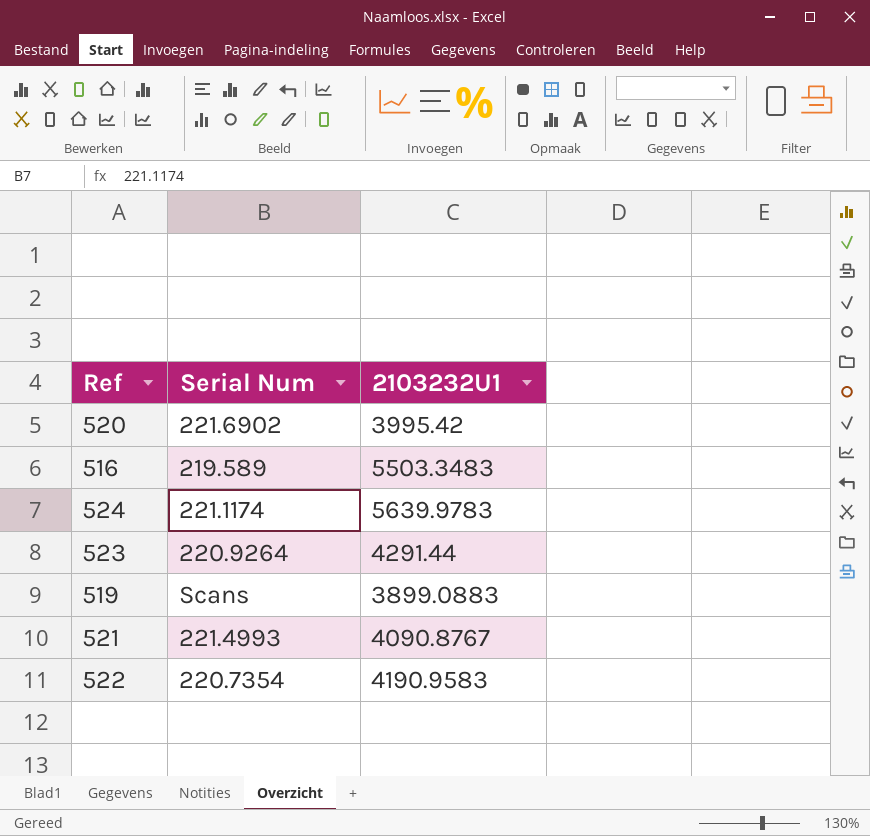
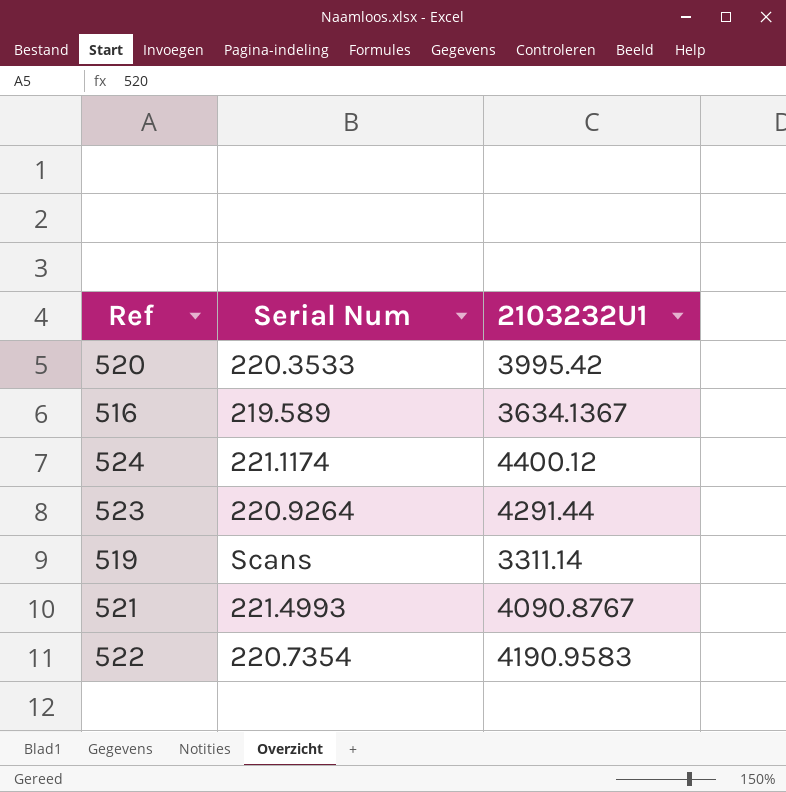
520 | Serial Num: 221.6902 -> 220.3533
516 | 2103232U1: 5503.3483 -> 3634.1367
524 | 2103232U1: 5639.9783 -> 4400.12
519 | 2103232U1: 3899.0883 -> 3311.14

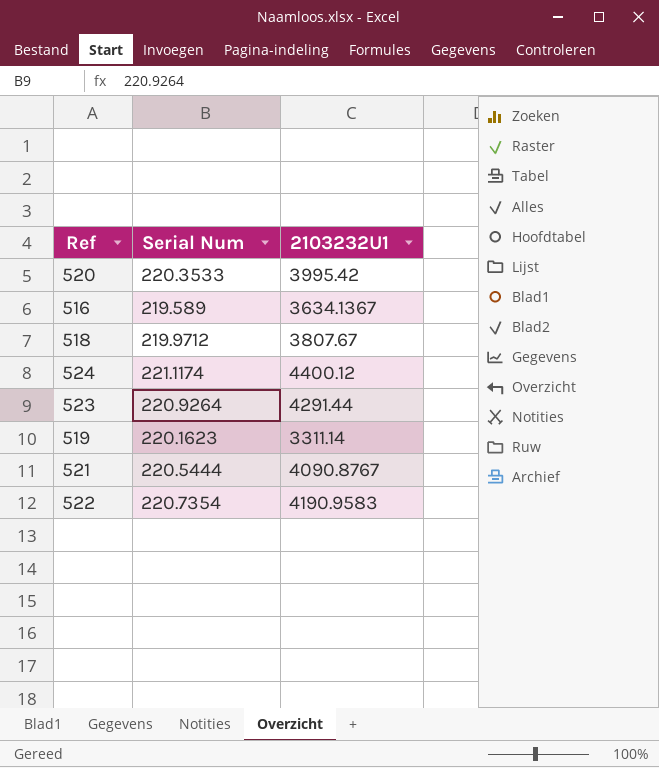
row 518: none -> 219.9712 | 3807.67
519 | Serial Num: Scans -> 220.1623
521 | Serial Num: 221.4993 -> 220.5444

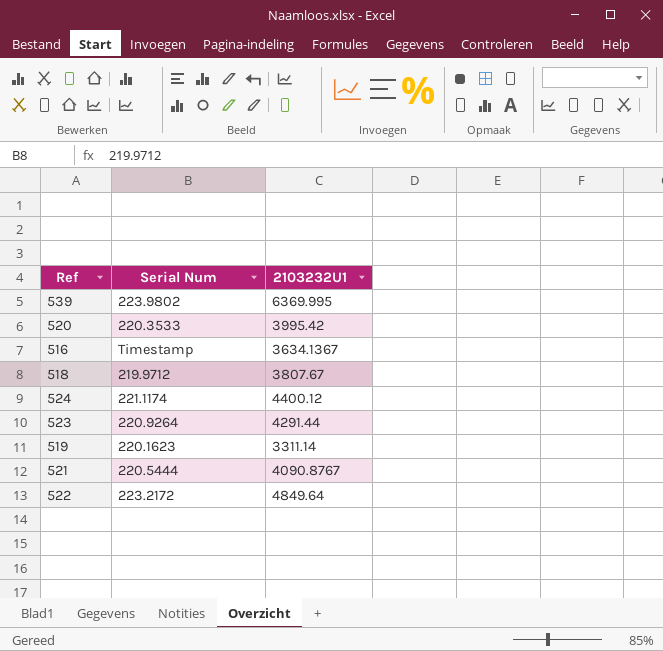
row 539: none -> 223.9802 | 6369.995
516 | Serial Num: 219.589 -> Timestamp
522 | Serial Num: 220.7354 -> 223.2172
522 | 2103232U1: 4190.9583 -> 4849.64

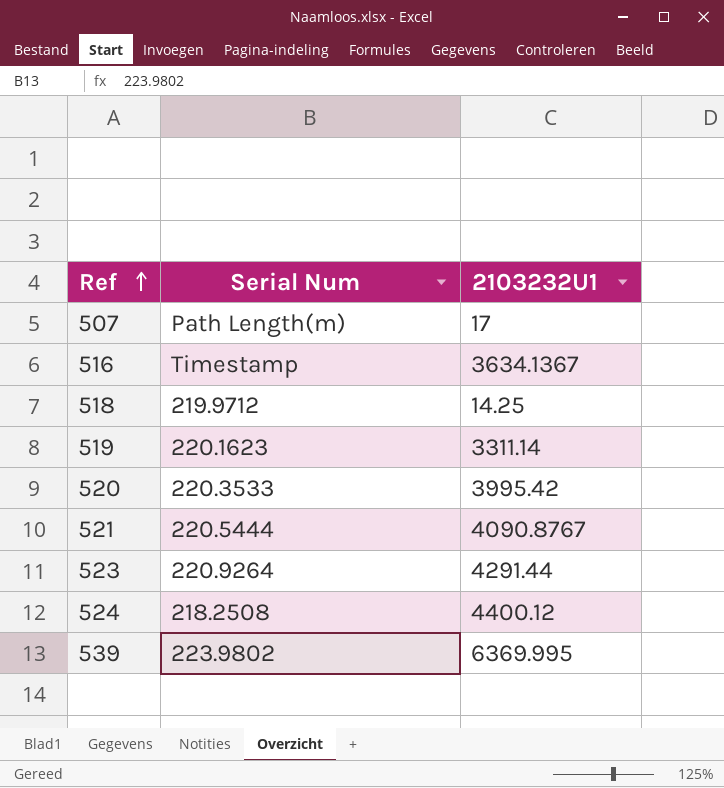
row order: none -> Ref ascending
row 522: 223.2172 | 4849.64 -> none
row 507: none -> Path Length(m) | 17
518 | 2103232U1: 3807.67 -> 14.25
524 | Serial Num: 221.1174 -> 218.2508

